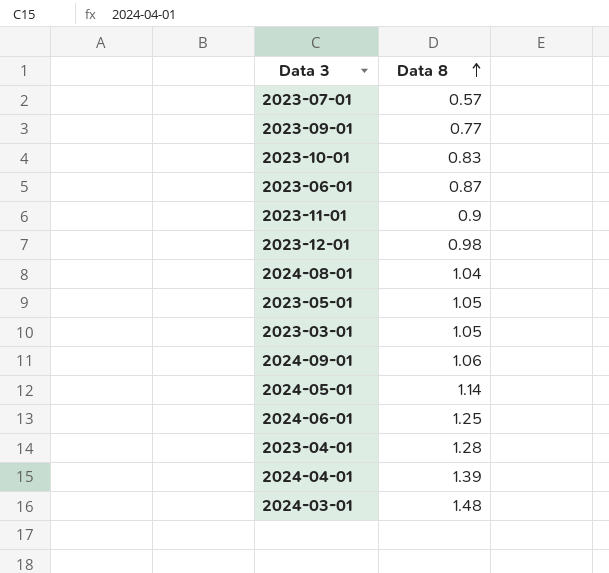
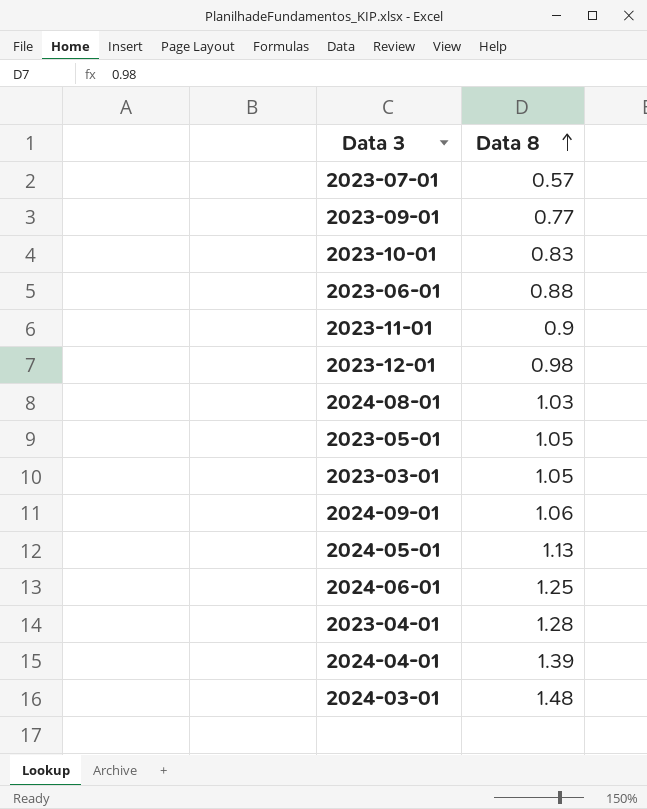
2023-06-01 | Data 8: 0.87 -> 0.88
2024-08-01 | Data 8: 1.04 -> 1.03
2024-05-01 | Data 8: 1.14 -> 1.13

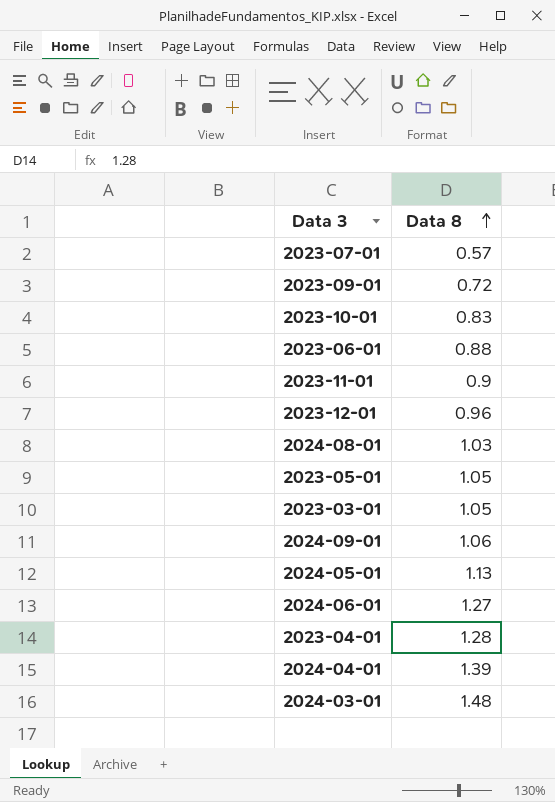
2023-09-01 | Data 8: 0.77 -> 0.72
2023-12-01 | Data 8: 0.98 -> 0.96
2024-06-01 | Data 8: 1.25 -> 1.27

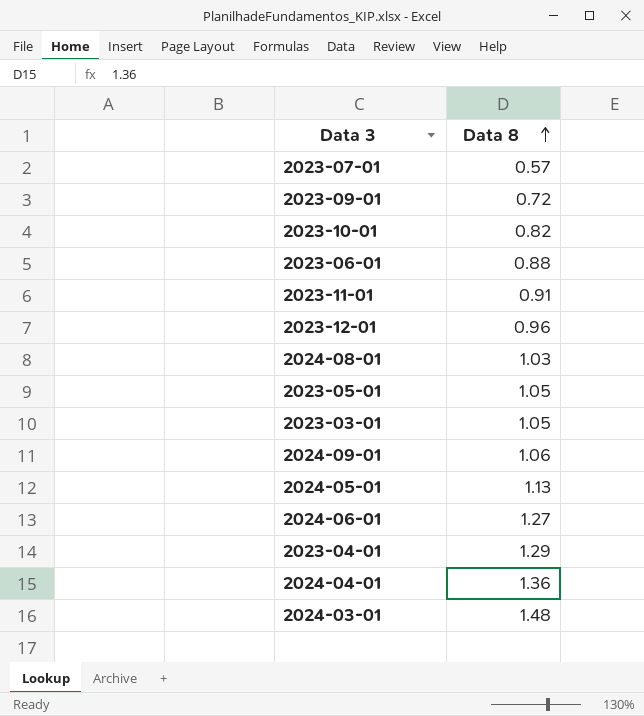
2023-10-01 | Data 8: 0.83 -> 0.82
2023-11-01 | Data 8: 0.9 -> 0.91
2023-04-01 | Data 8: 1.28 -> 1.29
2024-04-01 | Data 8: 1.39 -> 1.36

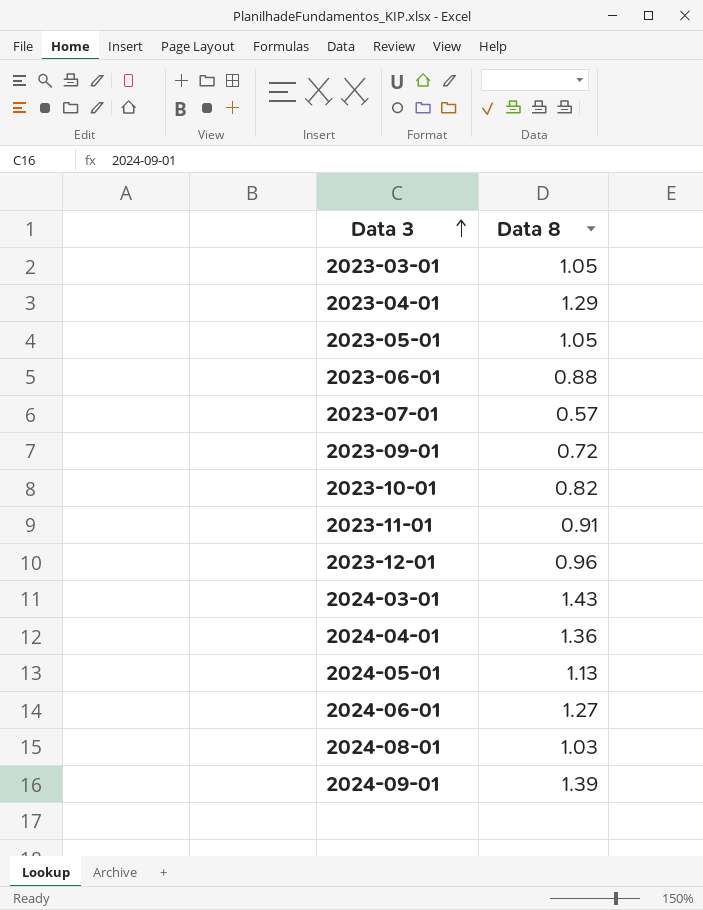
row order: Data 8 ascending -> Data 3 ascending
2024-03-01 | Data 8: 1.48 -> 1.43
2024-09-01 | Data 8: 1.06 -> 1.39

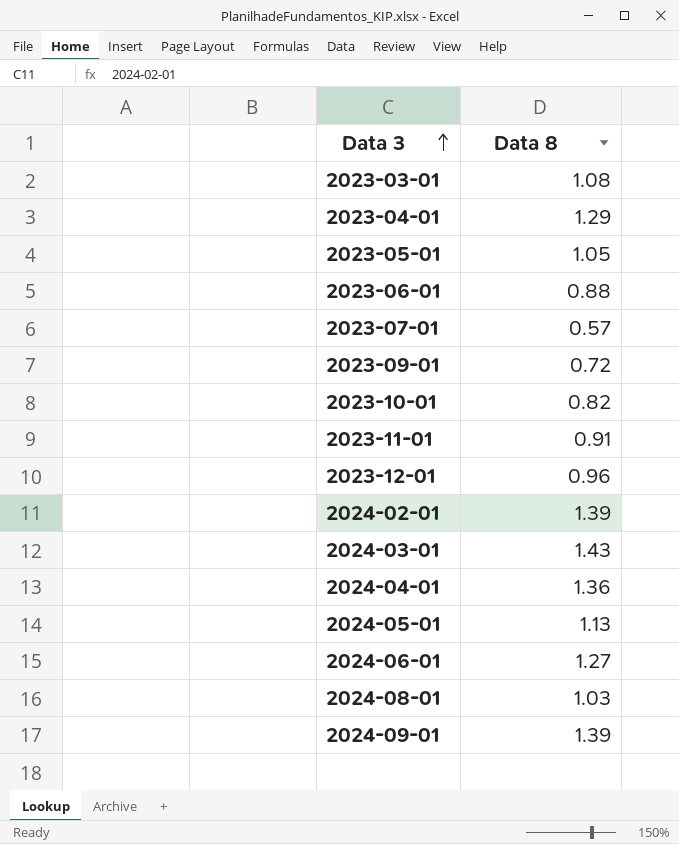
2023-03-01 | Data 8: 1.05 -> 1.08
row 2024-02-01: none -> 1.39

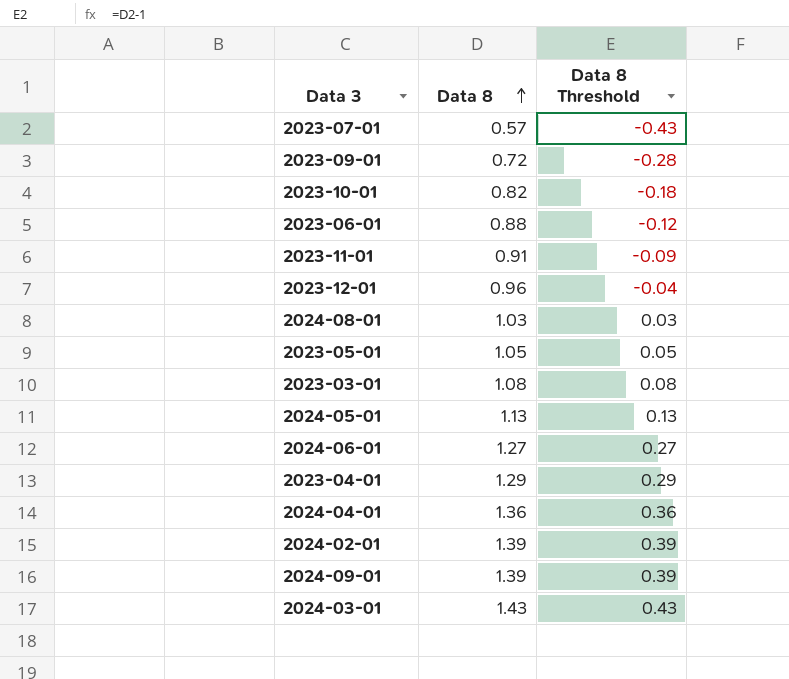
row order: Data 3 ascending -> Data 8 ascending
column Data 8 Threshold | formula: none -> [Data 8] - 1

